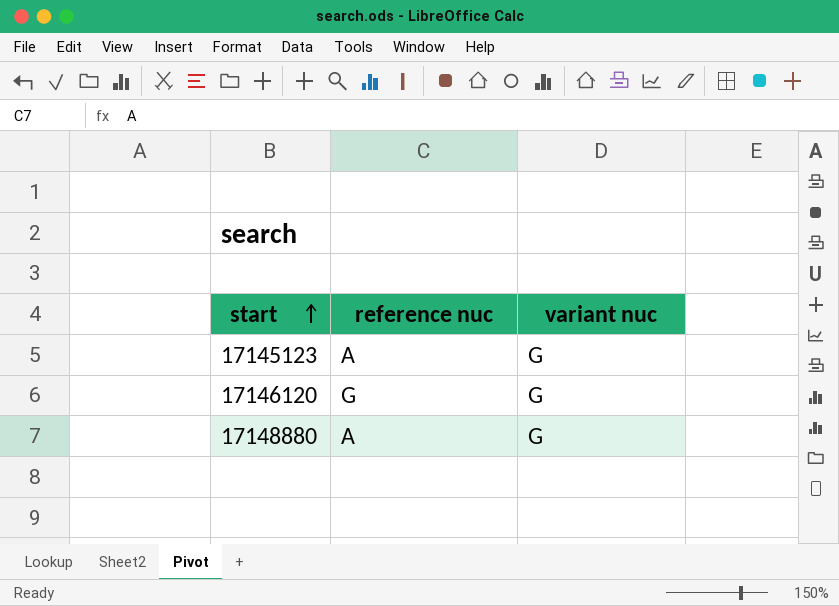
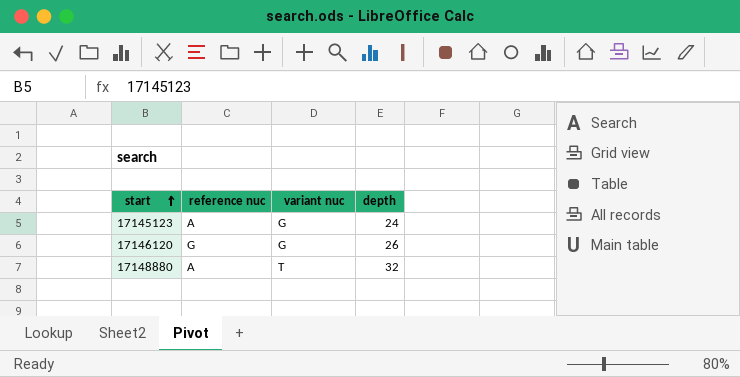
column depth | position: none -> 4
17148880 | variant nuc: G -> T

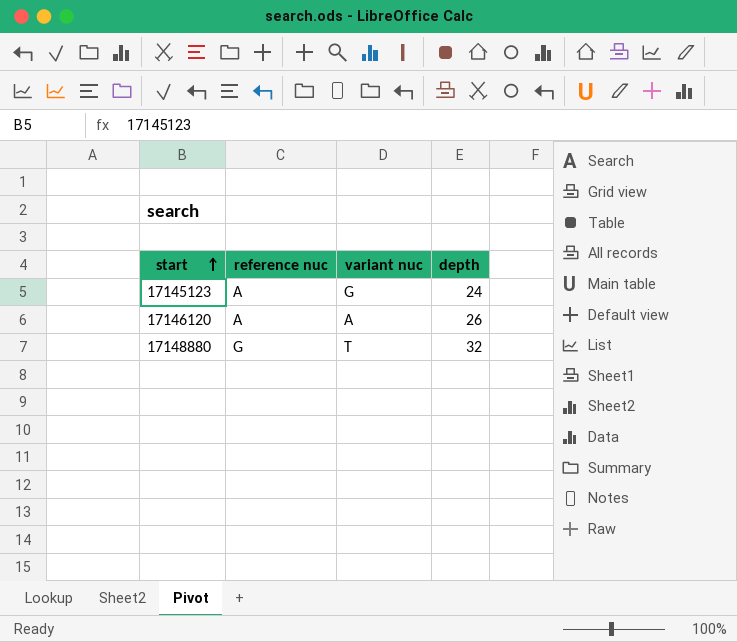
17146120 | reference nuc: G -> A
17146120 | variant nuc: G -> A
17148880 | reference nuc: A -> G

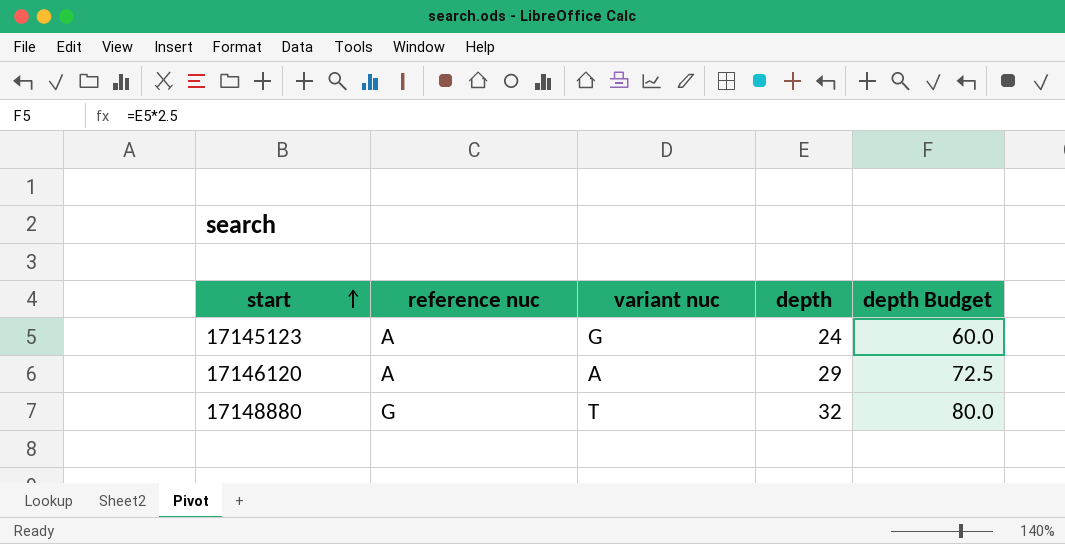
column depth Budget | formula: none -> [depth] * 2.5
17146120 | depth: 26 -> 29

